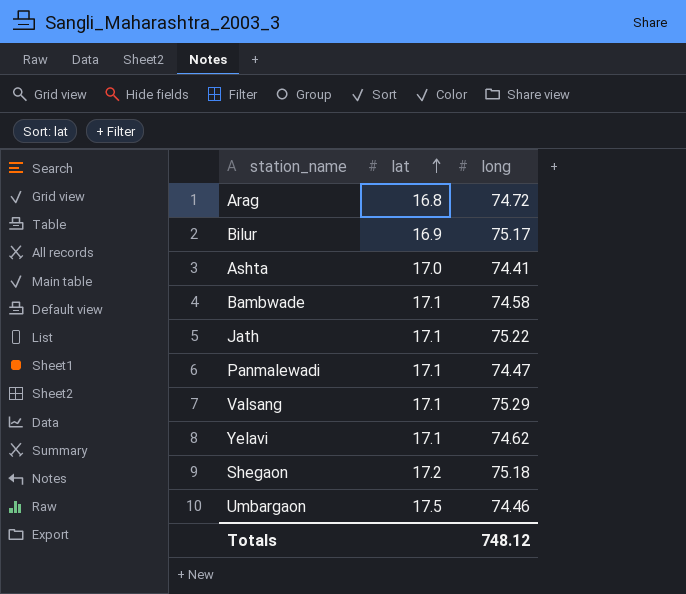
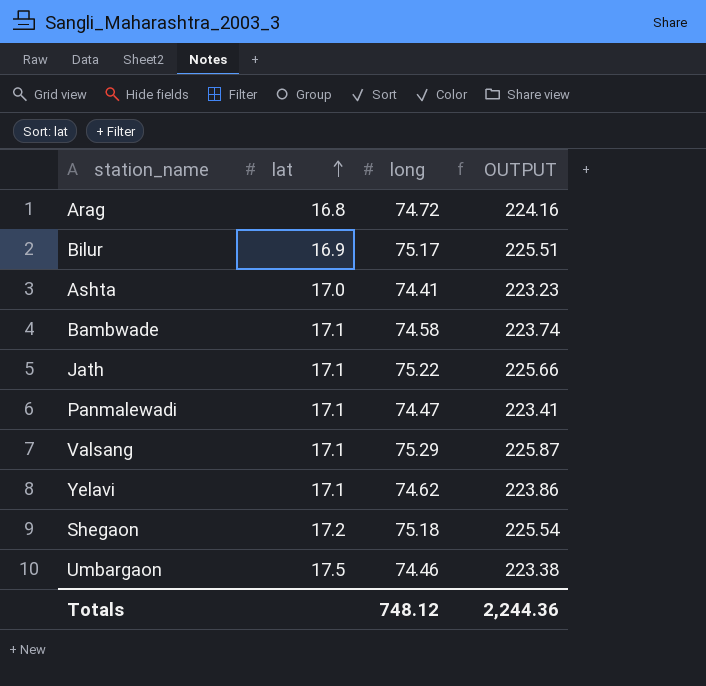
column OUTPUT | formula: none -> [long] * 3

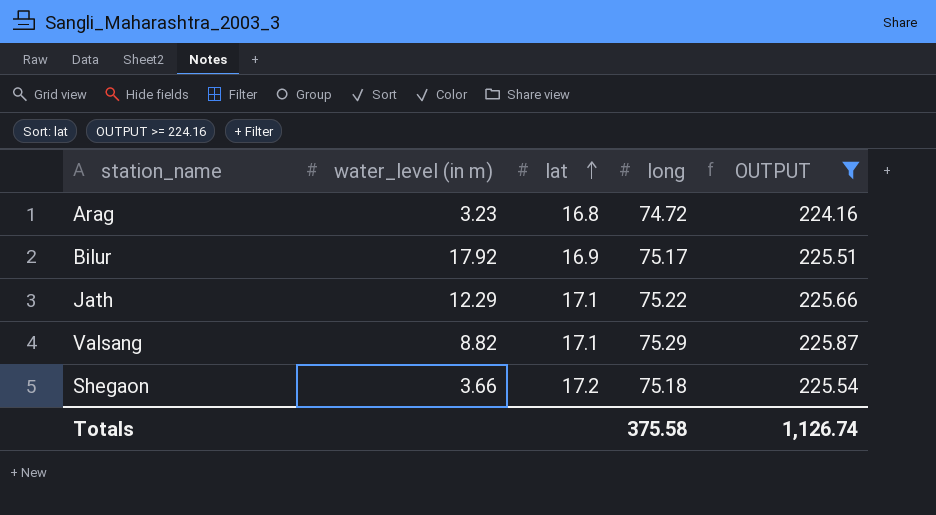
filter: none -> OUTPUT >= 224.16
column water_level (in m) | position: none -> 2
Totals | long: 748.12 -> 375.58
Totals | OUTPUT: 2,244.36 -> 1,126.74

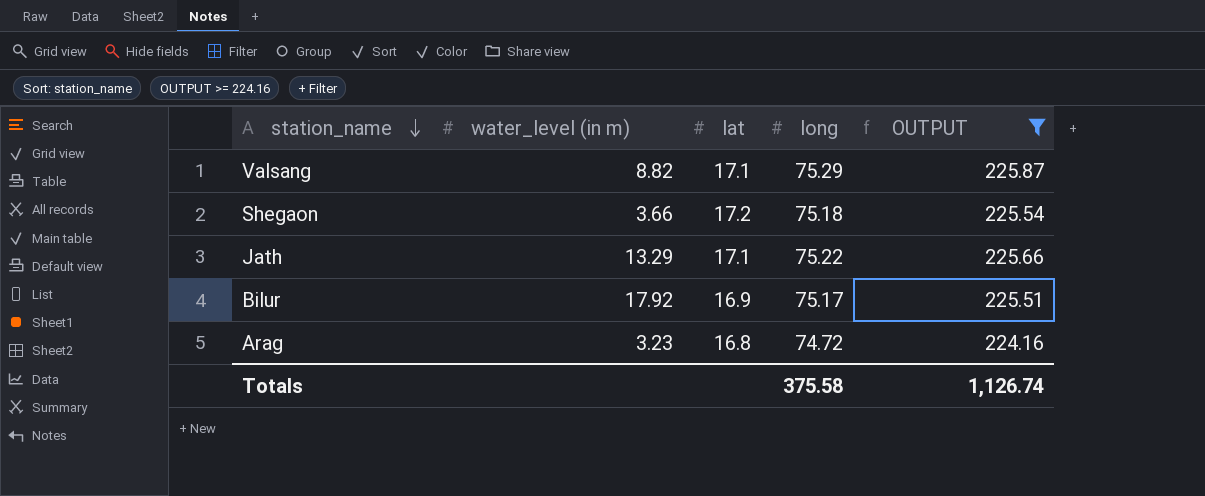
row order: lat ascending -> station_name descending
Jath | water_level (in m): 12.29 -> 13.29

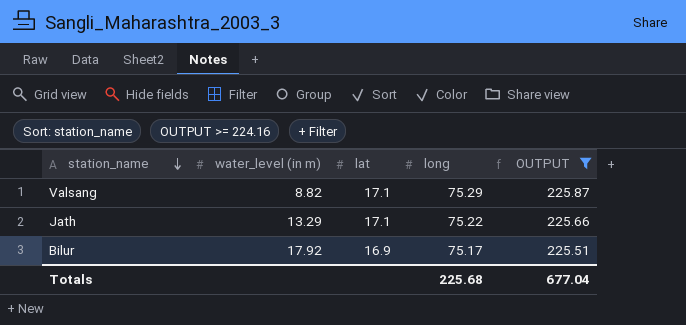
row Shegaon: 3.66 | 17.2 | 75.18 | 225.54 -> none
row Arag: 3.23 | 16.8 | 74.72 | 224.16 -> none
Totals | long: 375.58 -> 225.68
Totals | OUTPUT: 1,126.74 -> 677.04

